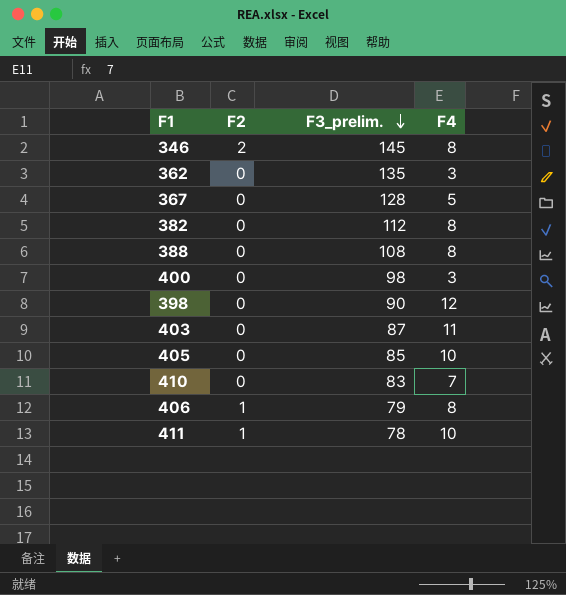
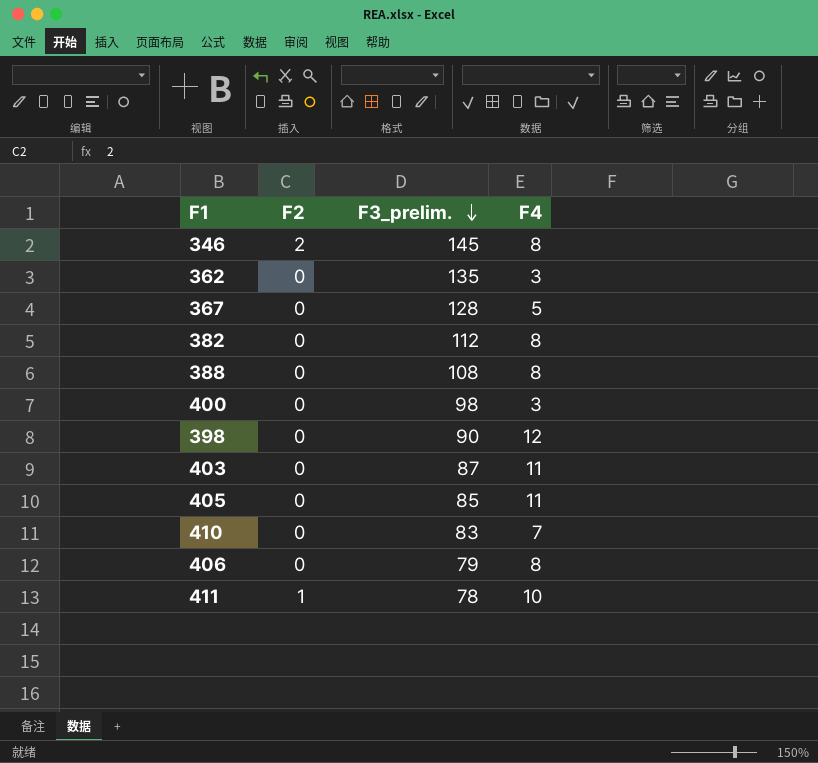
405 | F4: 10 -> 11
406 | F2: 1 -> 0

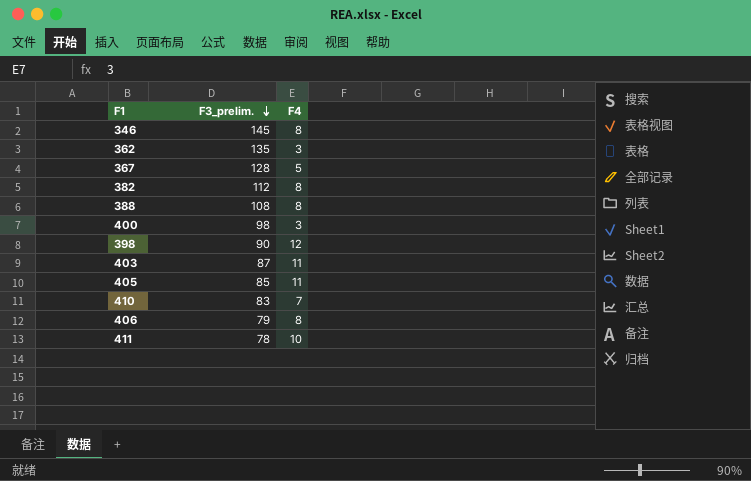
column F2 | position: 2 -> none

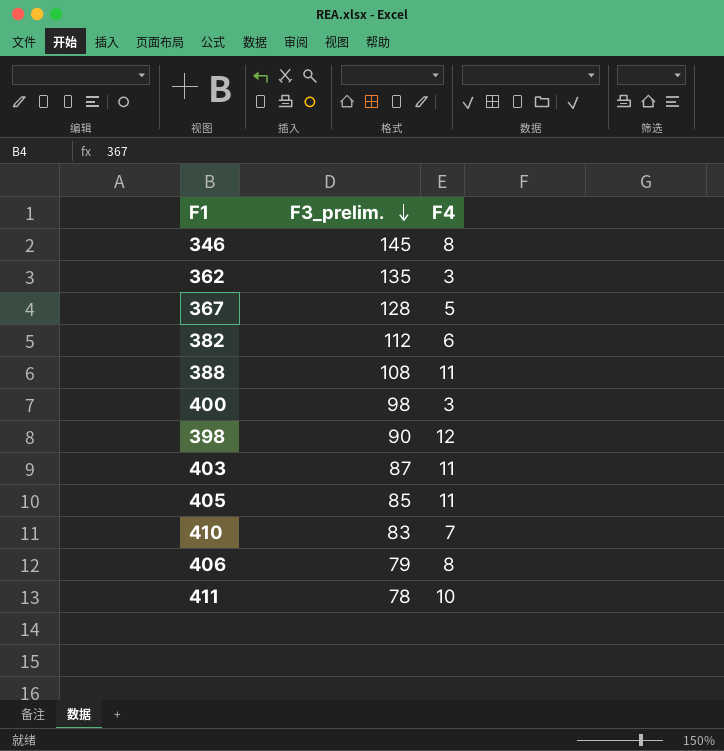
382 | F4: 8 -> 6
388 | F4: 8 -> 11

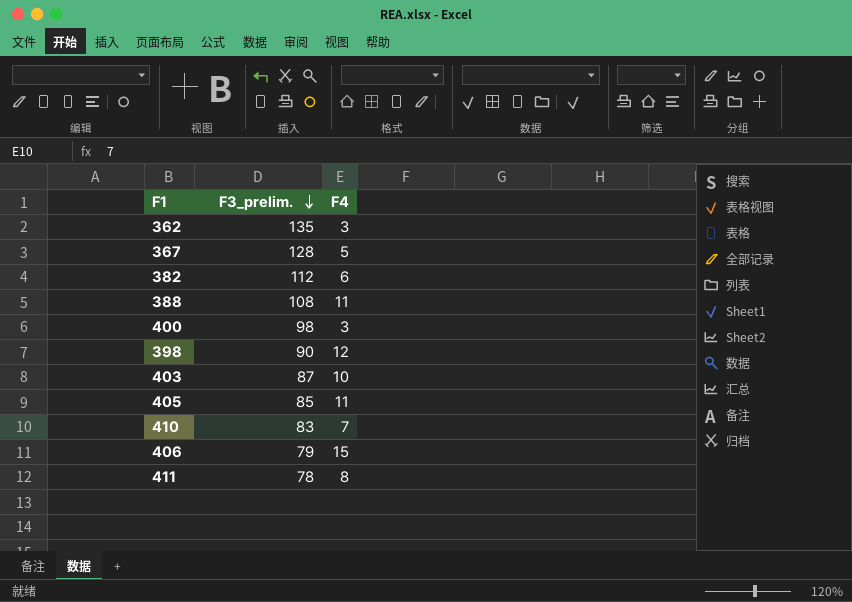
row 346: 145 | 8 -> none
403 | F4: 11 -> 10
406 | F4: 8 -> 15
411 | F4: 10 -> 8

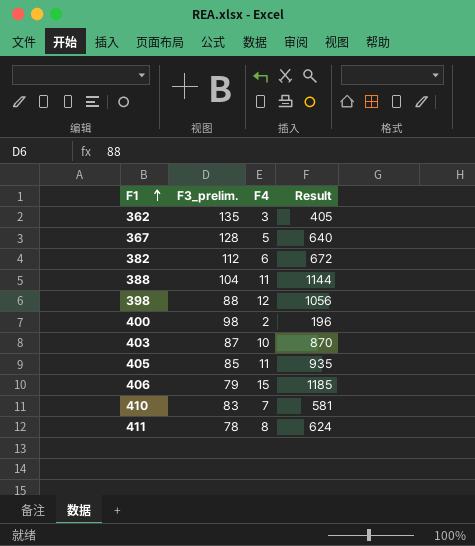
row order: F3_prelim. descending -> F1 ascending
column Result | formula: none -> [F3_prelim.] * [F4]
388 | F3_prelim.: 108 -> 104
398 | F3_prelim.: 90 -> 88
400 | F4: 3 -> 2

